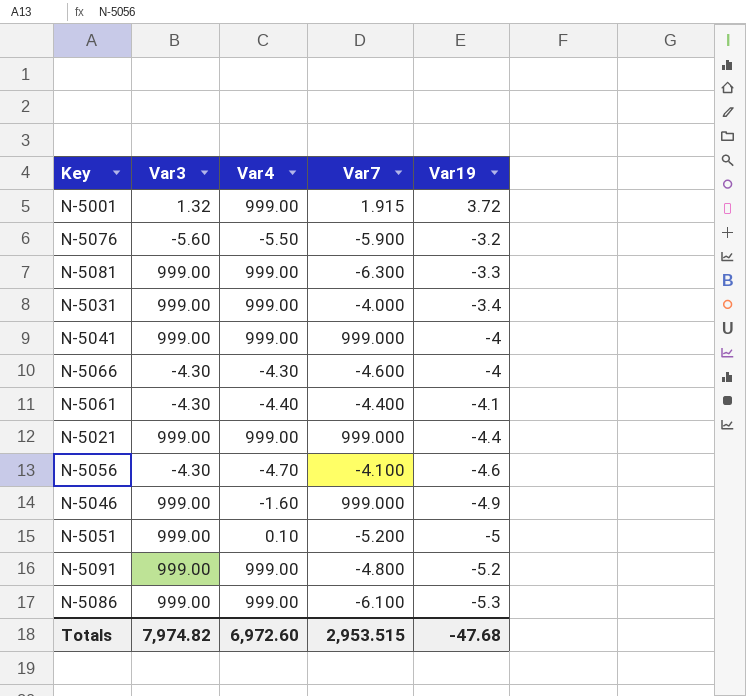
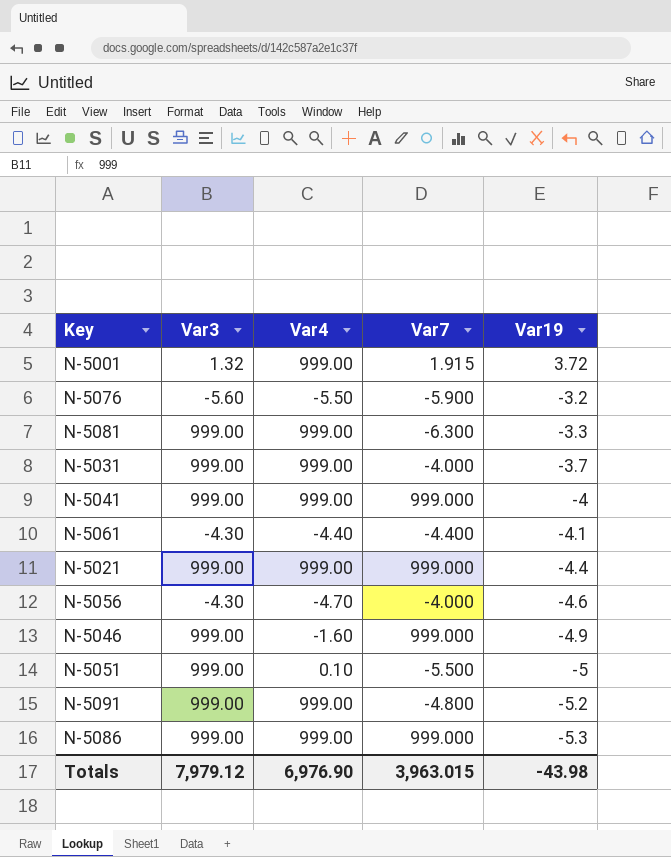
row N-5066: -4.30 | -4.30 | -4.600 | -4 -> none
N-5031 | Var19: -3.4 -> -3.7
N-5056 | Var7: -4.100 -> -4.000
N-5051 | Var7: -5.200 -> -5.500
N-5086 | Var7: -6.100 -> 999.000
Totals | Var3: 7,974.82 -> 7,979.12
Totals | Var4: 6,972.60 -> 6,976.90
Totals | Var7: 2,953.515 -> 3,963.015
Totals | Var19: -47.68 -> -43.98

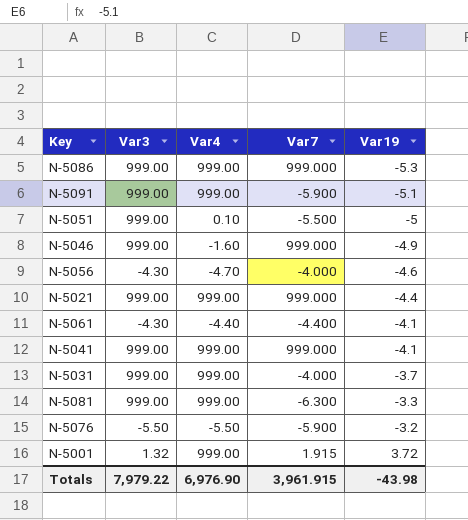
row order: Var19 descending -> Var19 ascending
N-5091 | Var7: -4.800 -> -5.900
N-5091 | Var19: -5.2 -> -5.1
N-5041 | Var19: -4 -> -4.1
N-5076 | Var3: -5.60 -> -5.50
Totals | Var3: 7,979.12 -> 7,979.22
Totals | Var7: 3,963.015 -> 3,961.915

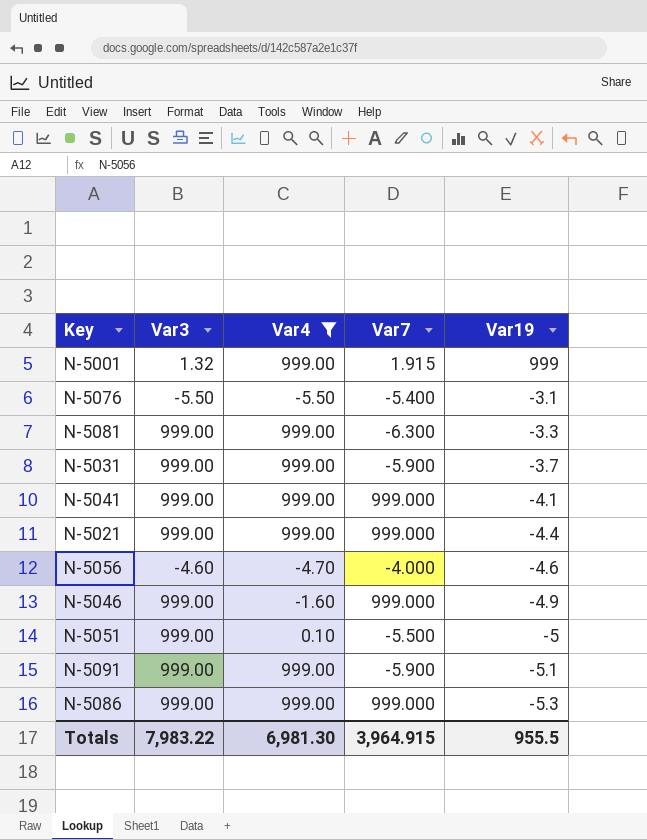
filter: none -> Var4 != -4.40
row order: Var19 ascending -> Var19 descending
N-5001 | Var19: 3.72 -> 999
N-5076 | Var7: -5.900 -> -5.400
N-5076 | Var19: -3.2 -> -3.1
N-5031 | Var7: -4.000 -> -5.900
N-5056 | Var3: -4.30 -> -4.60
Totals | Var3: 7,979.22 -> 7,983.22
Totals | Var4: 6,976.90 -> 6,981.30
Totals | Var7: 3,961.915 -> 3,964.915
Totals | Var19: -43.98 -> 955.5

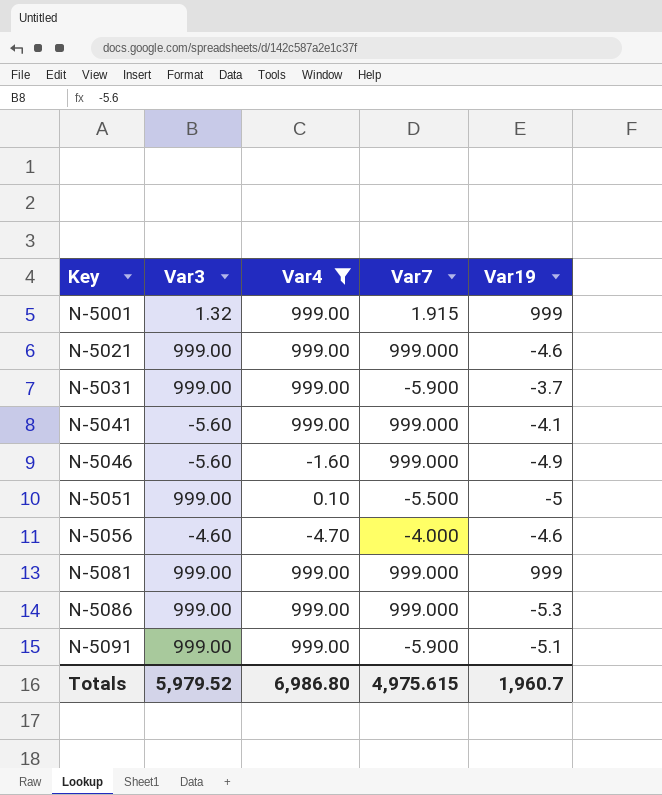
row order: Var19 descending -> Key ascending
row N-5076: -5.50 | -5.50 | -5.400 | -3.1 -> none
N-5021 | Var19: -4.4 -> -4.6
N-5041 | Var3: 999.00 -> -5.60
N-5046 | Var3: 999.00 -> -5.60
N-5081 | Var7: -6.300 -> 999.000
N-5081 | Var19: -3.3 -> 999
Totals | Var3: 7,983.22 -> 5,979.52
Totals | Var4: 6,981.30 -> 6,986.80
Totals | Var7: 3,964.915 -> 4,975.615
Totals | Var19: 955.5 -> 1,960.7

